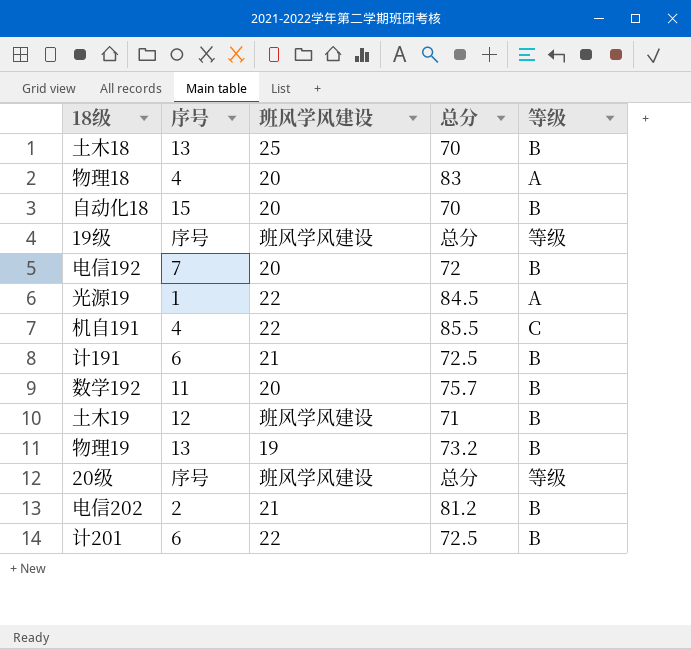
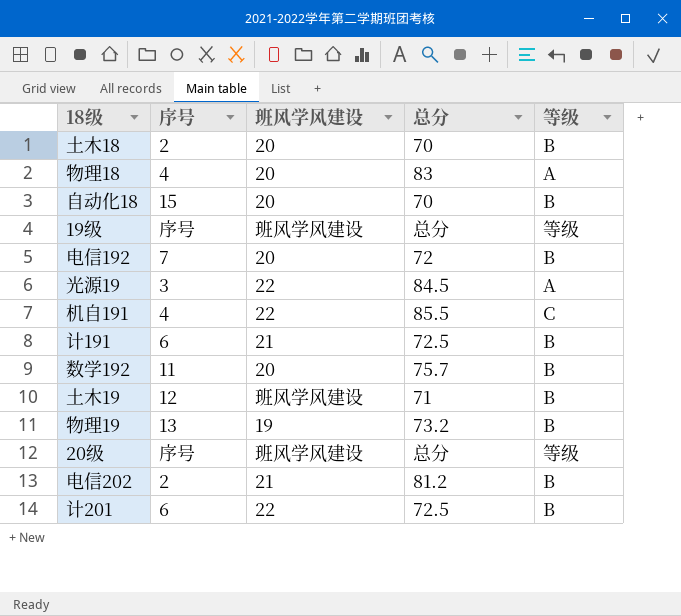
土木18 | 序号: 13 -> 2
土木18 | 班风学风建设: 25 -> 20
光源19 | 序号: 1 -> 3

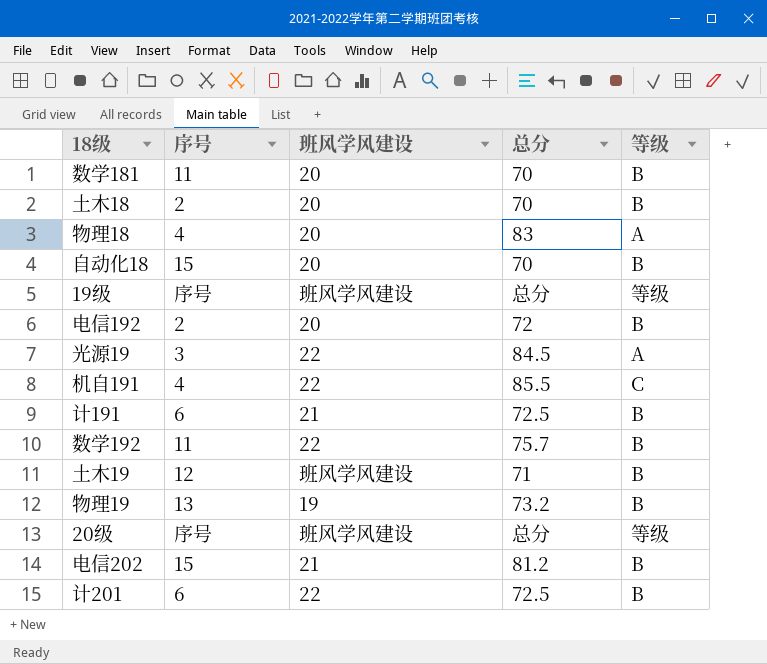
row 数学181: none -> 11 | 20 | 70 | B
电信192 | 序号: 7 -> 2
数学192 | 班风学风建设: 20 -> 22
电信202 | 序号: 2 -> 15

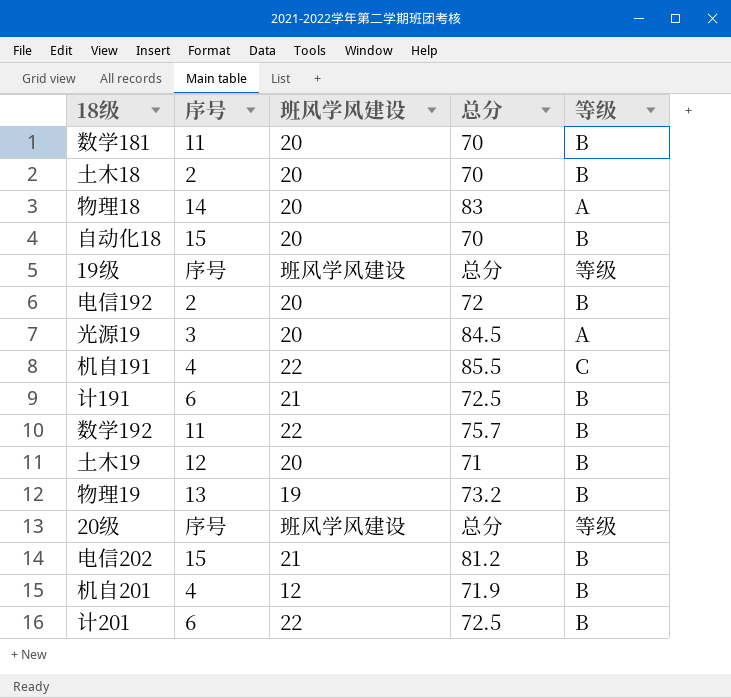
物理18 | 序号: 4 -> 14
光源19 | 班风学风建设: 22 -> 20
土木19 | 班风学风建设: 班风学风建设 -> 20
row 机自201: none -> 4 | 12 | 71.9 | B

